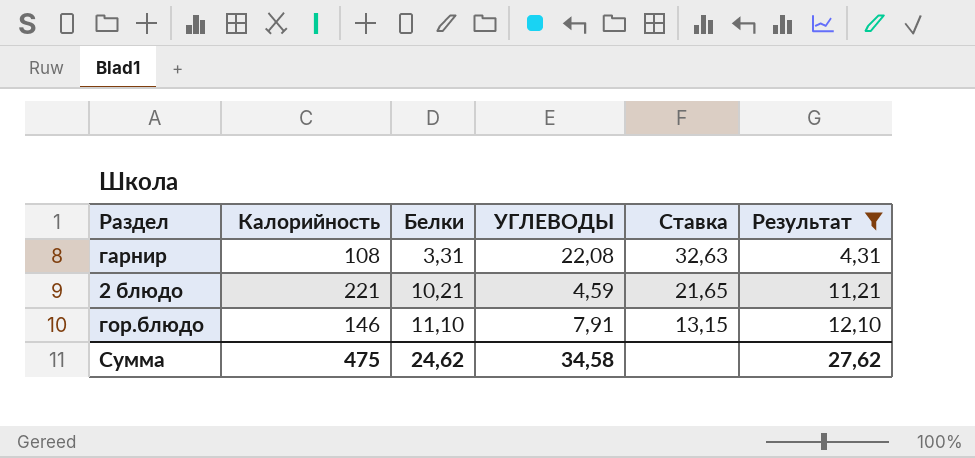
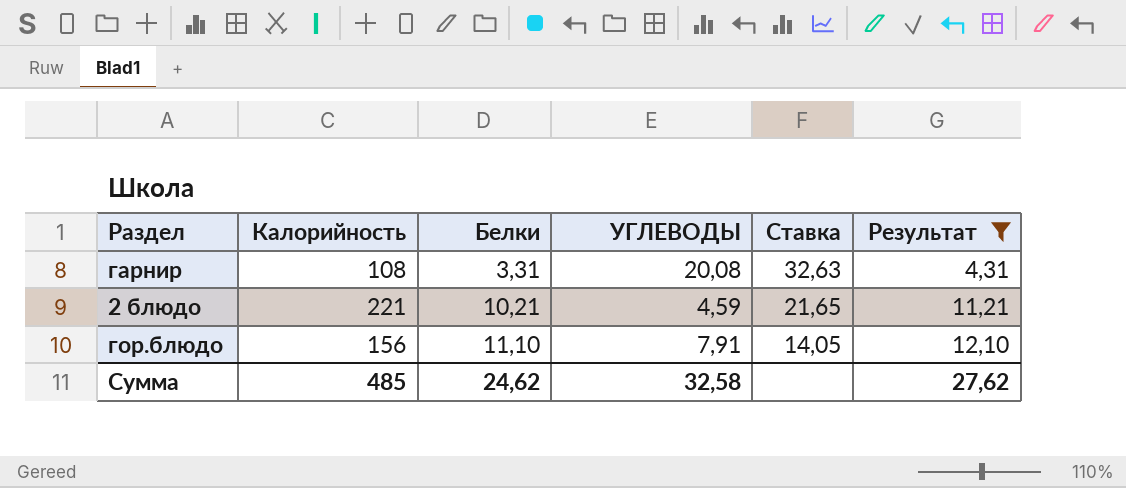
гарнир | УГЛЕВОДЫ: 22,08 -> 20,08
гор.блюдо | Калорийность: 146 -> 156
гор.блюдо | Ставка: 13,15 -> 14,05
Сумма | Калорийность: 475 -> 485
Сумма | УГЛЕВОДЫ: 34,58 -> 32,58

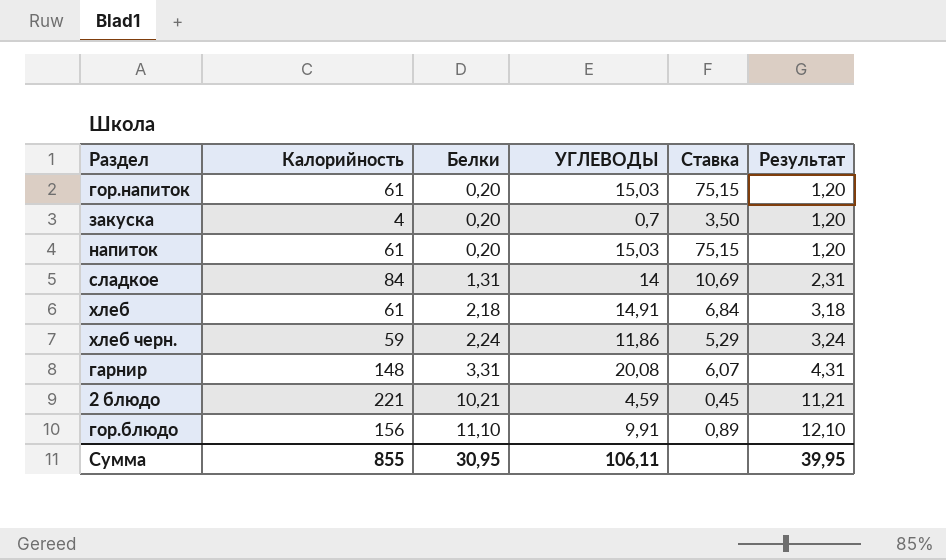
filter: Результат >= 4,31 -> none
column Ставка | formula: [Калорийность] / [Белки] -> [УГЛЕВОДЫ] / [Белки]
гарнир | Калорийность: 108 -> 148
гор.блюдо | УГЛЕВОДЫ: 7,91 -> 9,91
Сумма | Калорийность: 485 -> 855
Сумма | Белки: 24,62 -> 30,95
Сумма | УГЛЕВОДЫ: 32,58 -> 106,11
Сумма | Результат: 27,62 -> 39,95

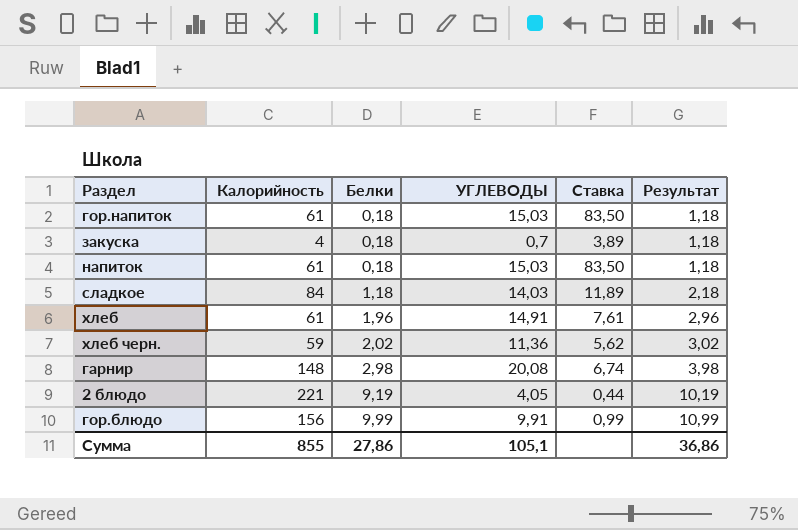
гор.напиток | Белки: 0,20 -> 0,18
гор.напиток | Ставка: 75,15 -> 83,50
гор.напиток | Результат: 1,20 -> 1,18
закуска | Белки: 0,20 -> 0,18
закуска | Ставка: 3,50 -> 3,89
закуска | Результат: 1,20 -> 1,18
напиток | Белки: 0,20 -> 0,18
напиток | Ставка: 75,15 -> 83,50
напиток | Результат: 1,20 -> 1,18
сладкое | Белки: 1,31 -> 1,18
сладкое | УГЛЕВОДЫ: 14 -> 14,03
сладкое | Ставка: 10,69 -> 11,89
сладкое | Результат: 2,31 -> 2,18
хлеб | Белки: 2,18 -> 1,96
хлеб | Ставка: 6,84 -> 7,61
хлеб | Результат: 3,18 -> 2,96
хлеб черн. | Белки: 2,24 -> 2,02
хлеб черн. | УГЛЕВОДЫ: 11,86 -> 11,36
хлеб черн. | Ставка: 5,29 -> 5,62
хлеб черн. | Результат: 3,24 -> 3,02
гарнир | Белки: 3,31 -> 2,98
гарнир | Ставка: 6,07 -> 6,74
гарнир | Результат: 4,31 -> 3,98
2 блюдо | Белки: 10,21 -> 9,19
2 блюдо | УГЛЕВОДЫ: 4,59 -> 4,05
2 блюдо | Ставка: 0,45 -> 0,44
2 блюдо | Результат: 11,21 -> 10,19
гор.блюдо | Белки: 11,10 -> 9,99
гор.блюдо | Ставка: 0,89 -> 0,99
гор.блюдо | Результат: 12,10 -> 10,99
Сумма | Белки: 30,95 -> 27,86
Сумма | УГЛЕВОДЫ: 106,11 -> 105,1
Сумма | Результат: 39,95 -> 36,86

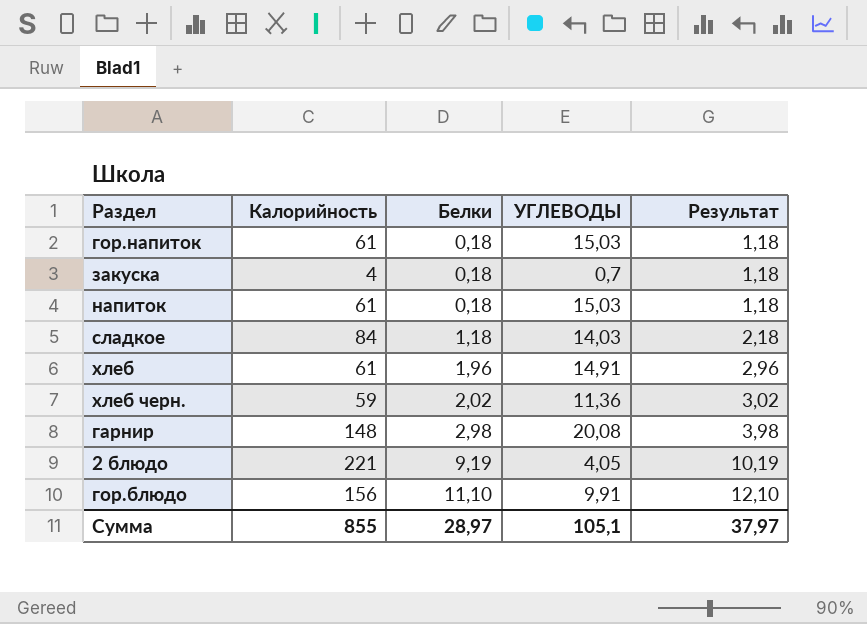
column Ставка | formula: [УГЛЕВОДЫ] / [Белки] -> none
гор.блюдо | Белки: 9,99 -> 11,10
гор.блюдо | Результат: 10,99 -> 12,10
Сумма | Белки: 27,86 -> 28,97
Сумма | Результат: 36,86 -> 37,97

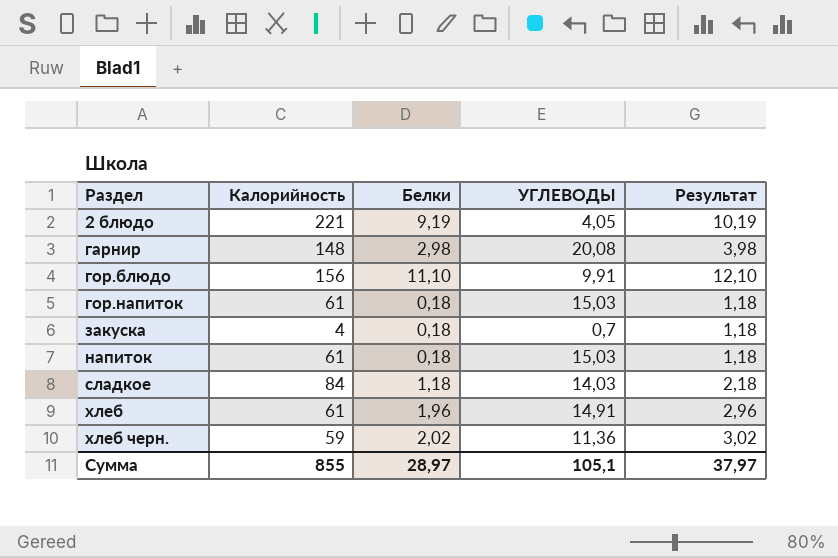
row order: Белки ascending -> Раздел ascending

